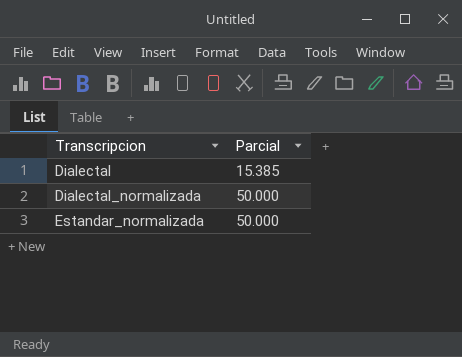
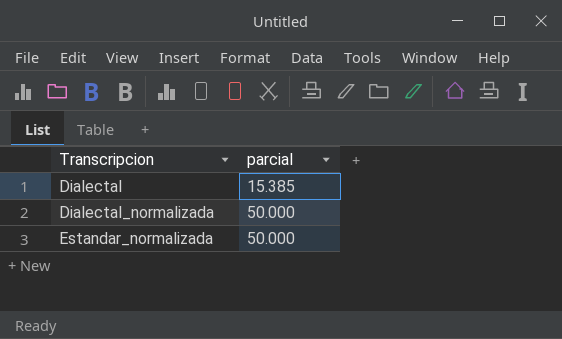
column name: Parcial -> parcial

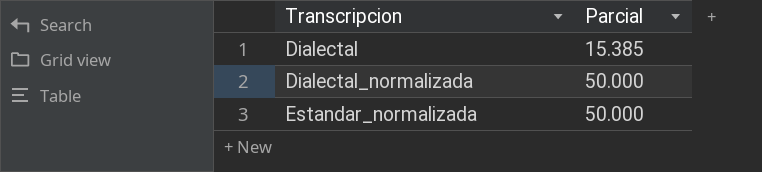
column name: parcial -> Parcial

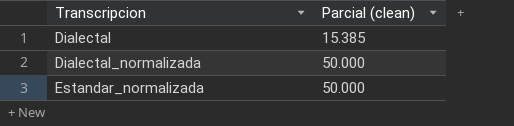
column name: Parcial -> Parcial (clean)

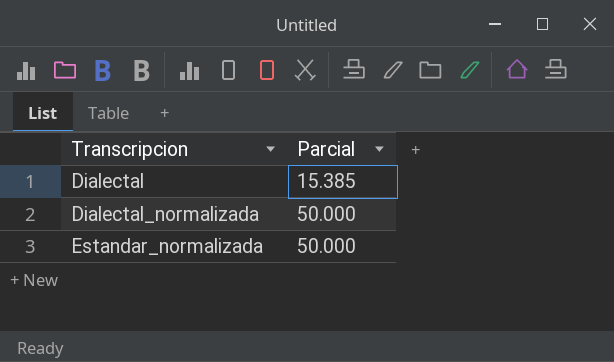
column name: Parcial (clean) -> Parcial

